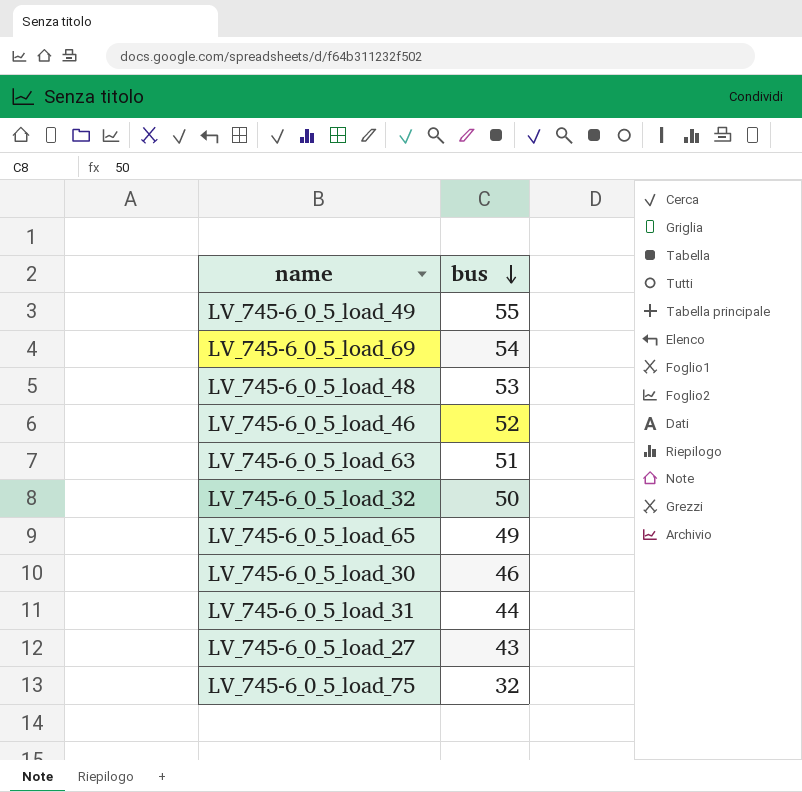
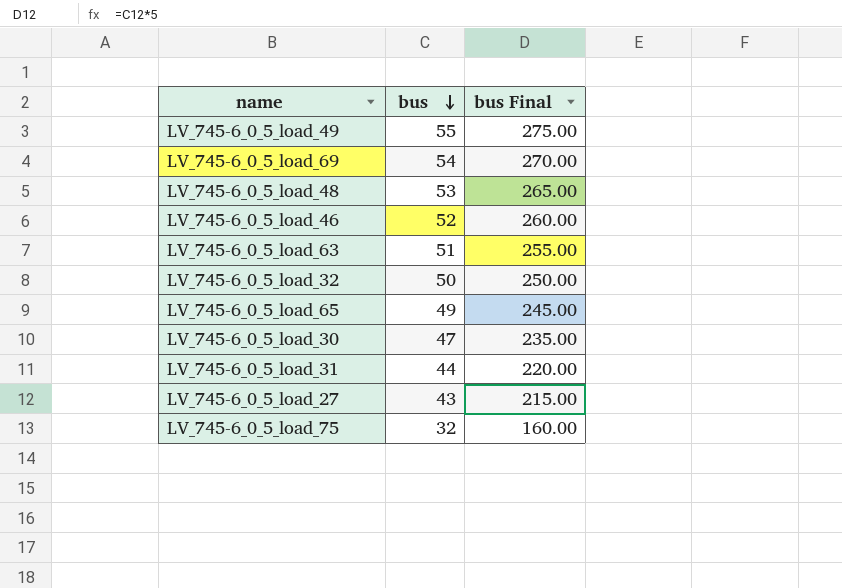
column bus Final | formula: none -> [bus] * 5
LV_745-6_0_5_load_30 | bus: 46 -> 47

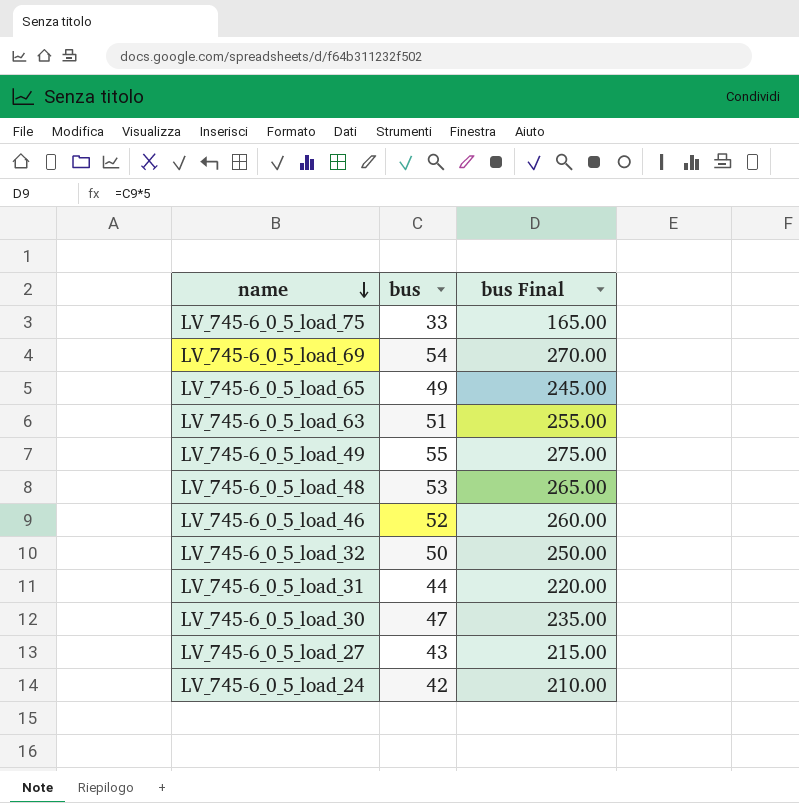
row order: bus descending -> name descending
LV_745-6_0_5_load_75 | bus: 32 -> 33
LV_745-6_0_5_load_75 | bus Final: 160.00 -> 165.00
row LV_745-6_0_5_load_24: none -> 42 | 210.00

